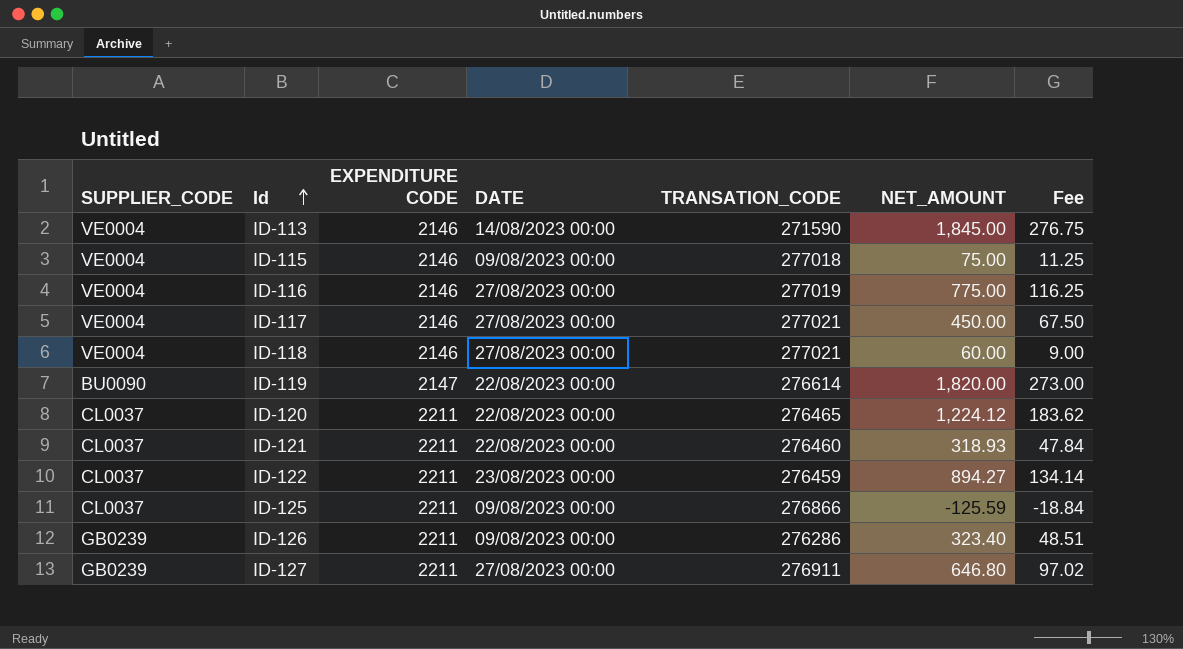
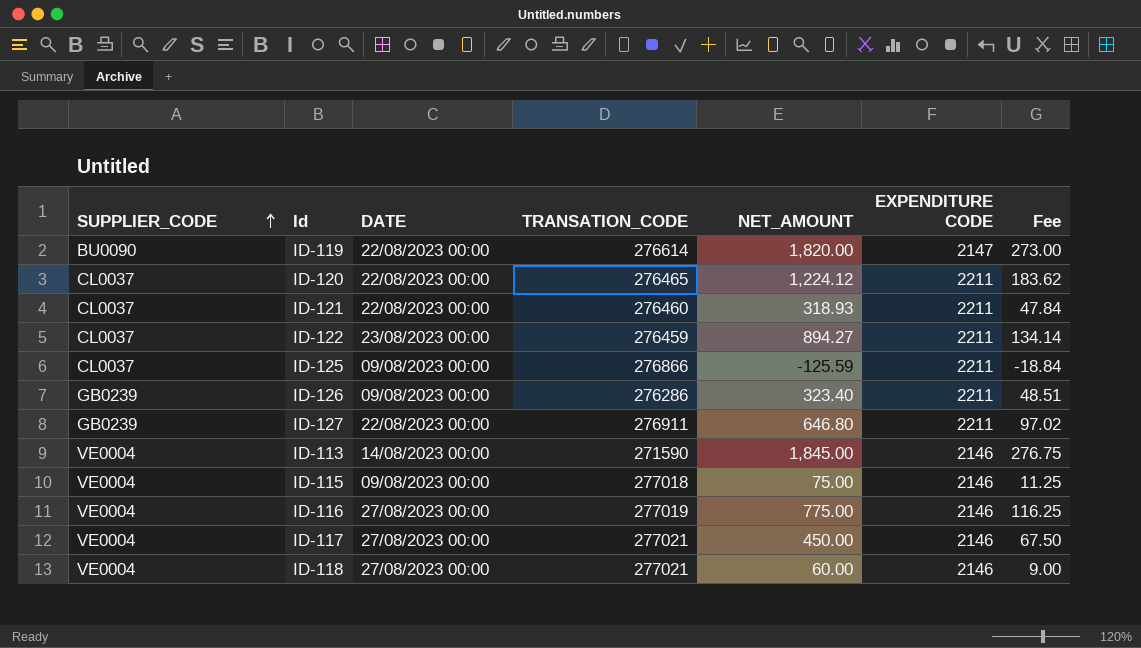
row order: Id ascending -> SUPPLIER_CODE ascending
column EXPENDITURE CODE | position: 3 -> 6
ID-127 | DATE: 27/08/2023 00:00 -> 22/08/2023 00:00

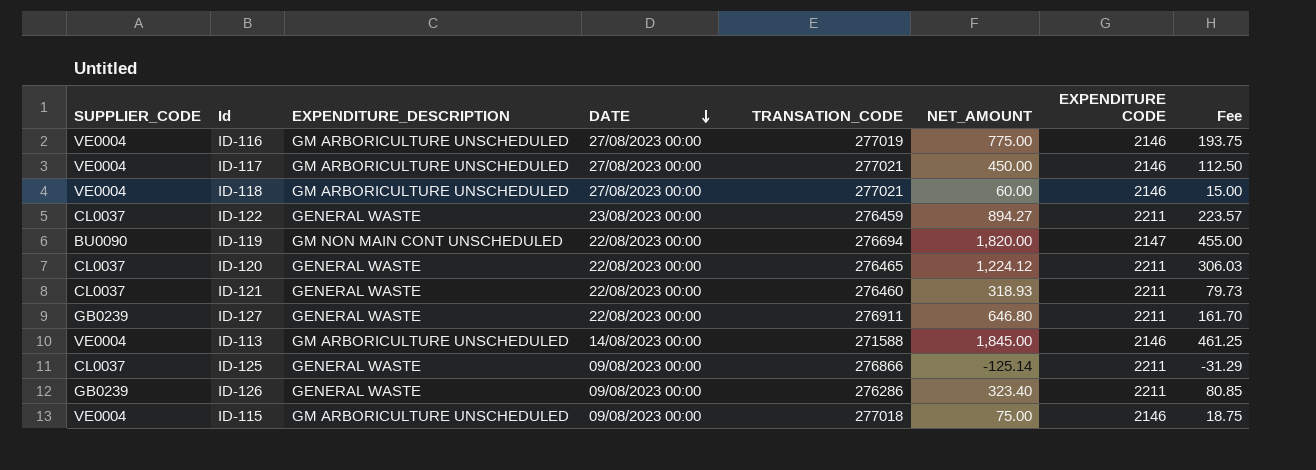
row order: SUPPLIER_CODE ascending -> DATE descending
column EXPENDITURE_DESCRIPTION | position: none -> 3
column Fee | formula: [NET_AMOUNT] * 0.15 -> [NET_AMOUNT] * 0.25
ID-119 | TRANSATION_CODE: 276614 -> 276694
ID-113 | TRANSATION_CODE: 271590 -> 271588
ID-125 | NET_AMOUNT: -125.59 -> -125.14

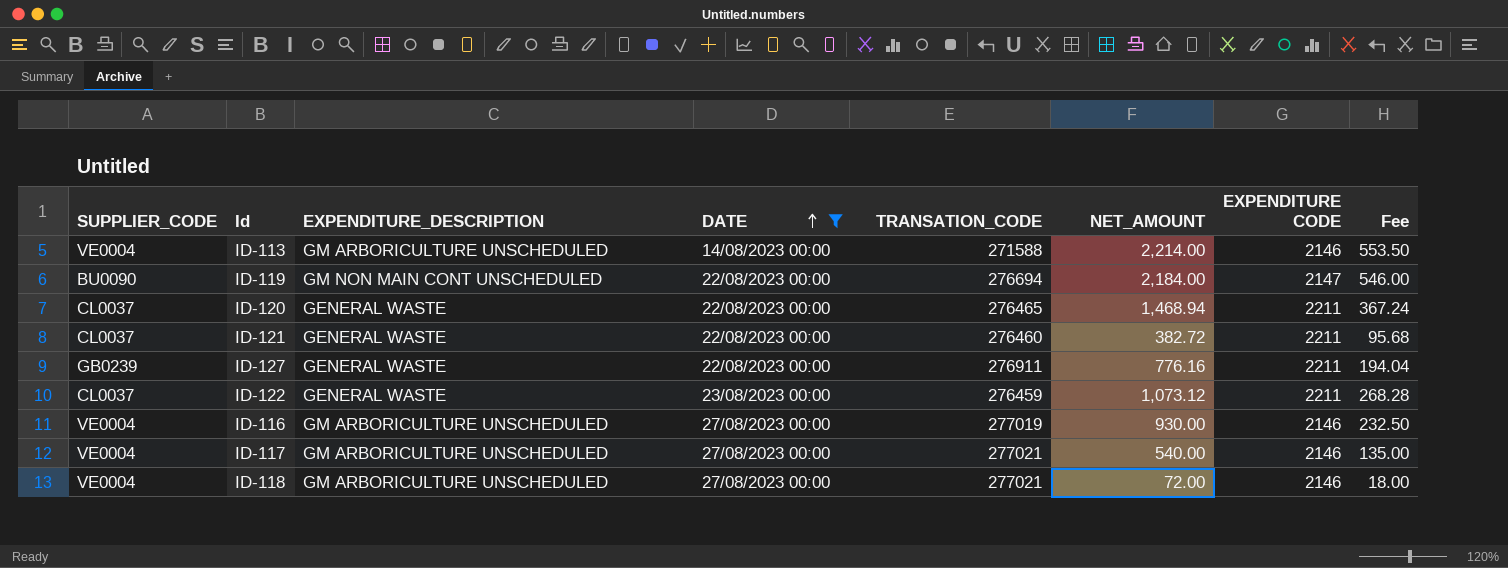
filter: none -> DATE != 09/08/2023 00:00
row order: DATE descending -> DATE ascending
ID-113 | NET_AMOUNT: 1,845.00 -> 2,214.00
ID-113 | Fee: 461.25 -> 553.50
ID-119 | NET_AMOUNT: 1,820.00 -> 2,184.00
ID-119 | Fee: 455.00 -> 546.00
ID-120 | NET_AMOUNT: 1,224.12 -> 1,468.94
ID-120 | Fee: 306.03 -> 367.24
ID-121 | NET_AMOUNT: 318.93 -> 382.72
ID-121 | Fee: 79.73 -> 95.68
ID-127 | NET_AMOUNT: 646.80 -> 776.16
ID-127 | Fee: 161.70 -> 194.04
ID-122 | NET_AMOUNT: 894.27 -> 1,073.12
ID-122 | Fee: 223.57 -> 268.28
ID-116 | NET_AMOUNT: 775.00 -> 930.00
ID-116 | Fee: 193.75 -> 232.50
ID-117 | NET_AMOUNT: 450.00 -> 540.00
ID-117 | Fee: 112.50 -> 135.00
ID-118 | NET_AMOUNT: 60.00 -> 72.00
ID-118 | Fee: 15.00 -> 18.00

